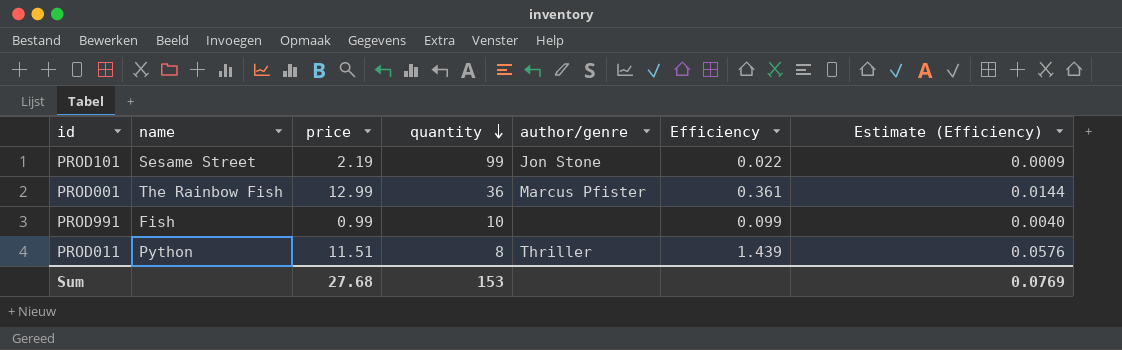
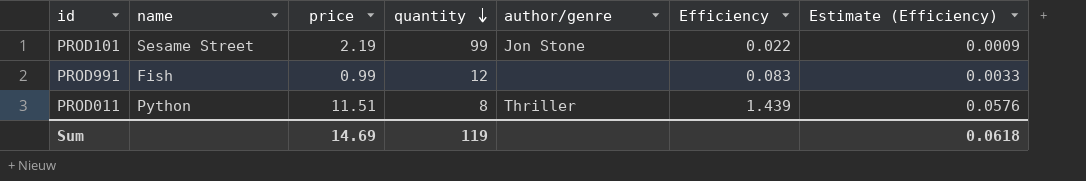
row PROD001: The Rainbow Fish | 12.99 | 36 | Marcus Pfister | 0.361 | 0.0144 -> none
PROD991 | quantity: 10 -> 12
PROD991 | Efficiency: 0.099 -> 0.083
PROD991 | Estimate (Efficiency): 0.0040 -> 0.0033
Sum | price: 27.68 -> 14.69
Sum | quantity: 153 -> 119
Sum | Estimate (Efficiency): 0.0769 -> 0.0618

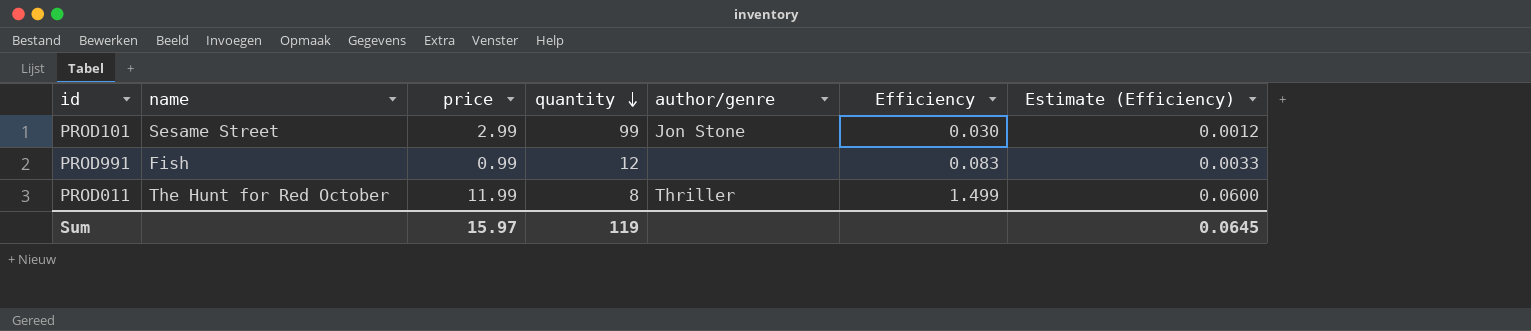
PROD101 | price: 2.19 -> 2.99
PROD101 | Efficiency: 0.022 -> 0.030
PROD101 | Estimate (Efficiency): 0.0009 -> 0.0012
PROD011 | name: Python -> The Hunt for Red October
PROD011 | price: 11.51 -> 11.99
PROD011 | Efficiency: 1.439 -> 1.499
PROD011 | Estimate (Efficiency): 0.0576 -> 0.0600
Sum | price: 14.69 -> 15.97
Sum | Estimate (Efficiency): 0.0618 -> 0.0645

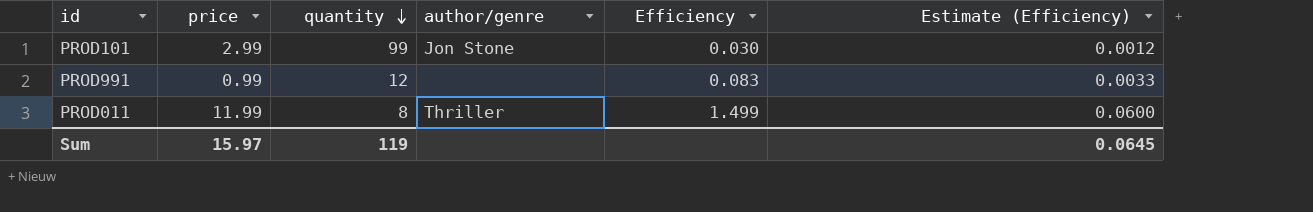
column name | position: 2 -> none

